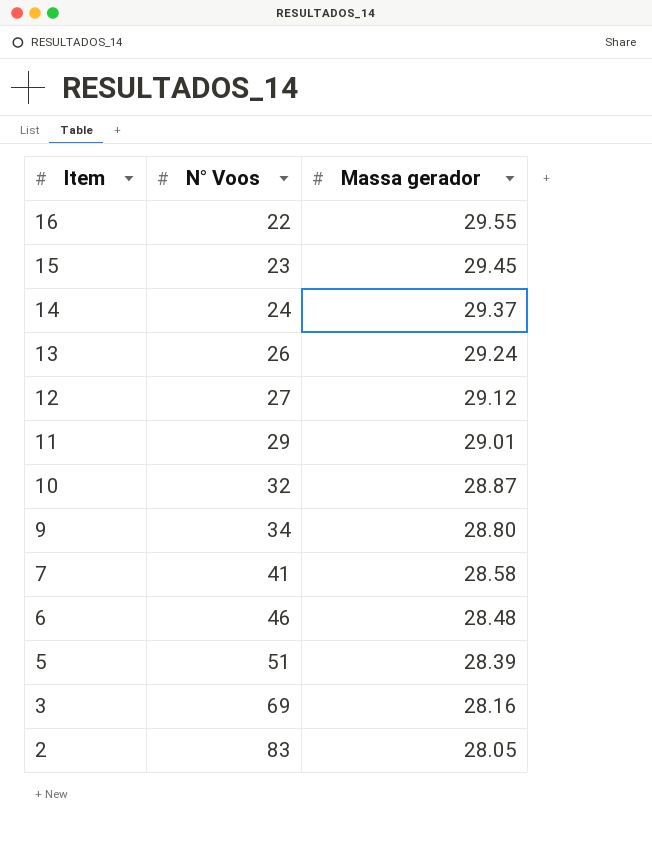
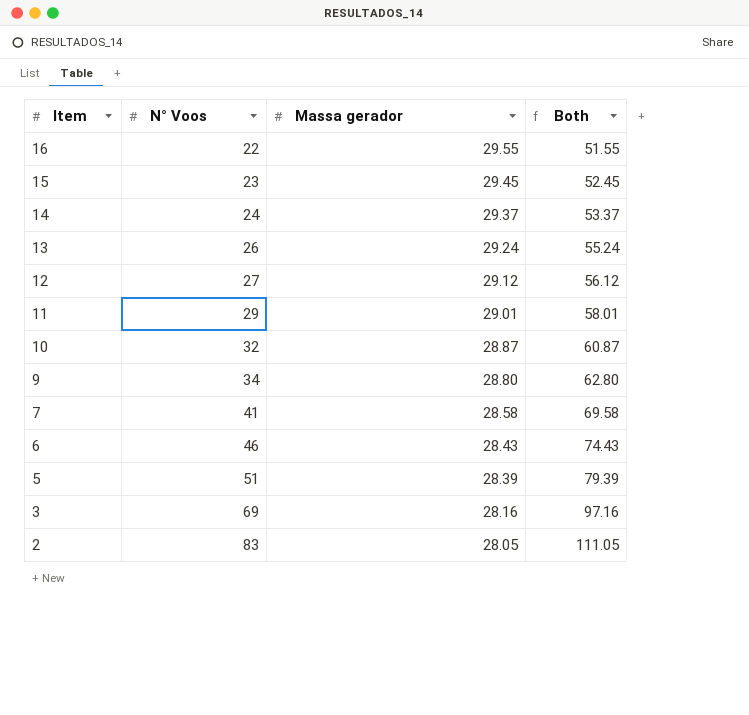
column Both | formula: none -> [N° Voos] + [Massa gerador]
6 | Massa gerador: 28.48 -> 28.43

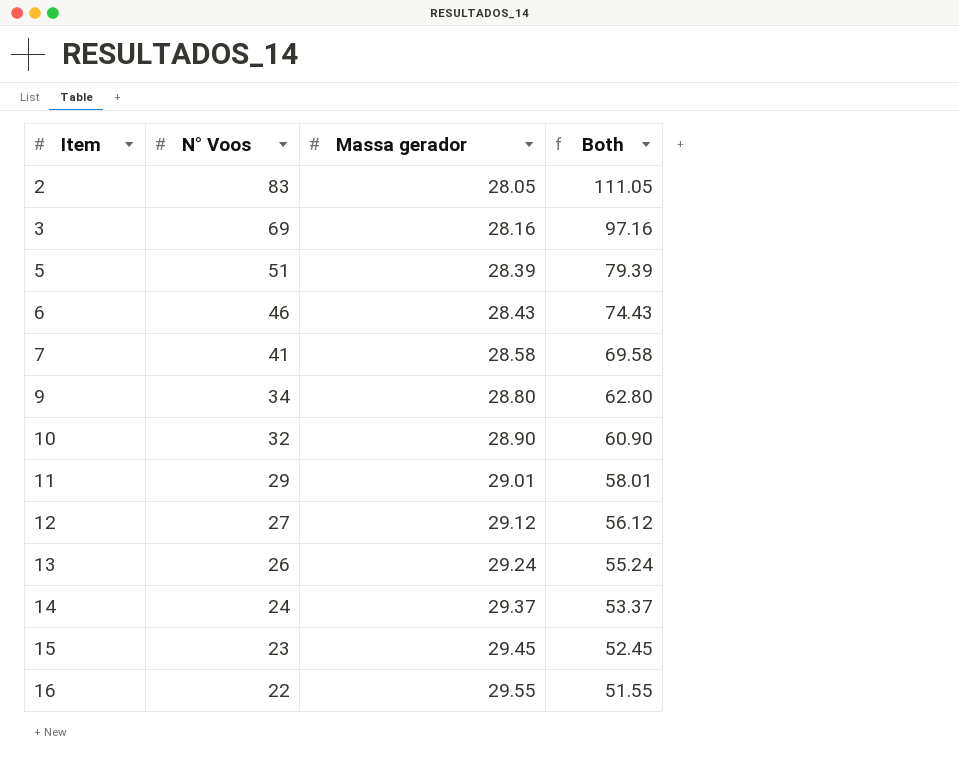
row order: Item descending -> Item ascending
10 | Massa gerador: 28.87 -> 28.90
10 | Both: 60.87 -> 60.90

